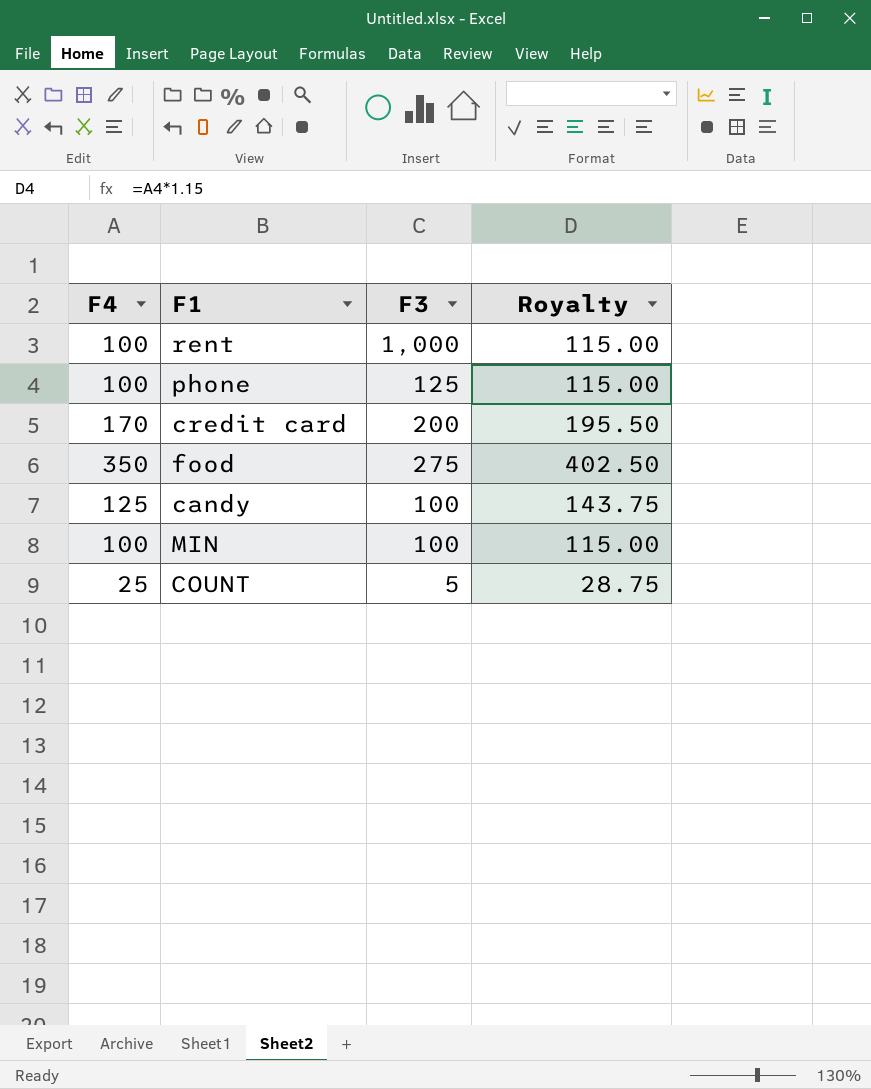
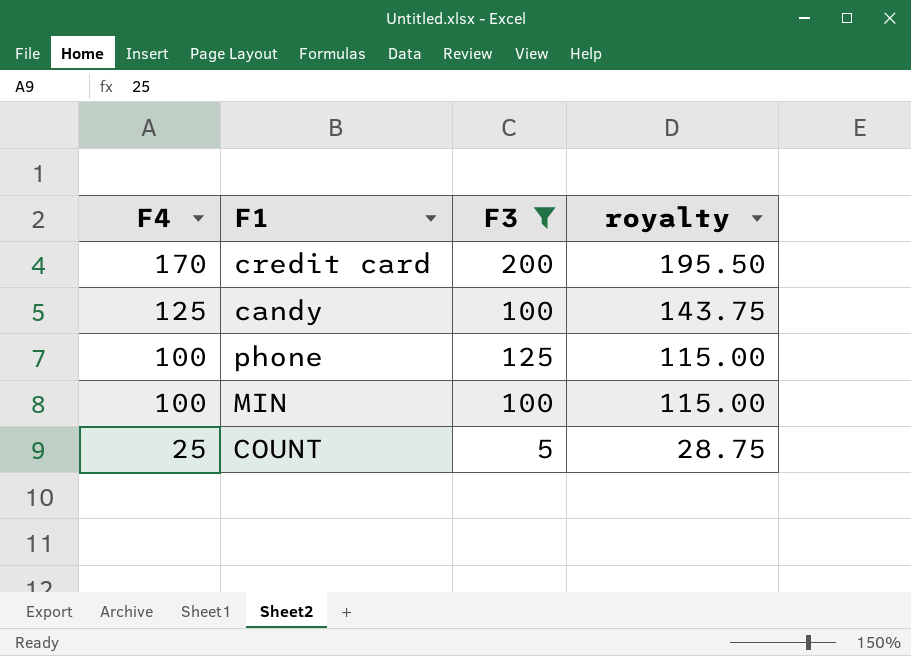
filter: none -> F3 <= 200
row order: none -> F4 descending
column name: Royalty -> royalty

